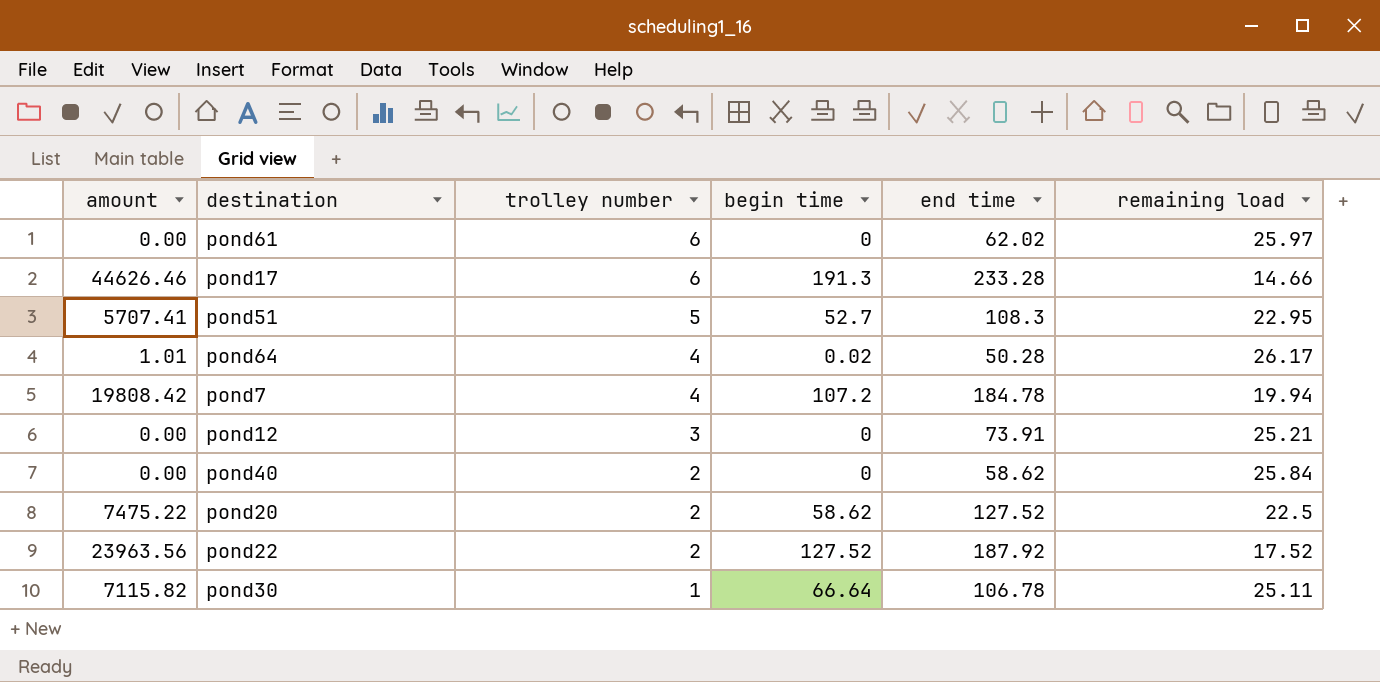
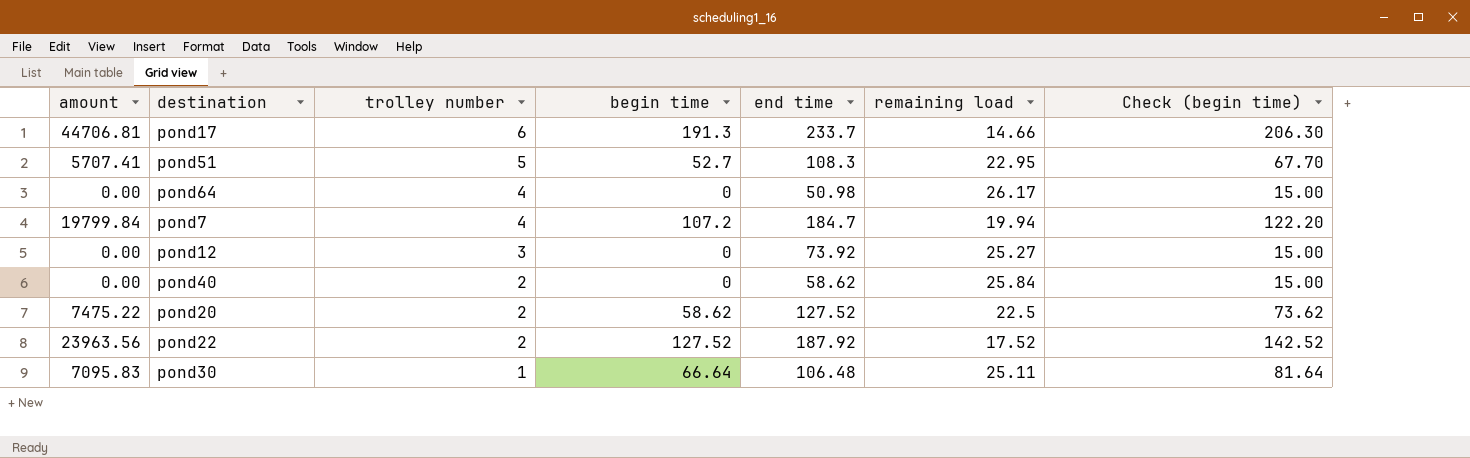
column Check (begin time) | formula: none -> [begin time] + 15
row pond61: 0.00 | 6 | 0 | 62.02 | 25.97 -> none
pond17 | amount: 44626.46 -> 44706.81
pond17 | end time: 233.28 -> 233.7
pond64 | amount: 1.01 -> 0.00
pond64 | begin time: 0.02 -> 0
pond64 | end time: 50.28 -> 50.98
pond7 | amount: 19808.42 -> 19799.84
pond7 | end time: 184.78 -> 184.7
pond12 | end time: 73.91 -> 73.92
pond12 | remaining load: 25.21 -> 25.27
pond30 | amount: 7115.82 -> 7095.83
pond30 | end time: 106.78 -> 106.48

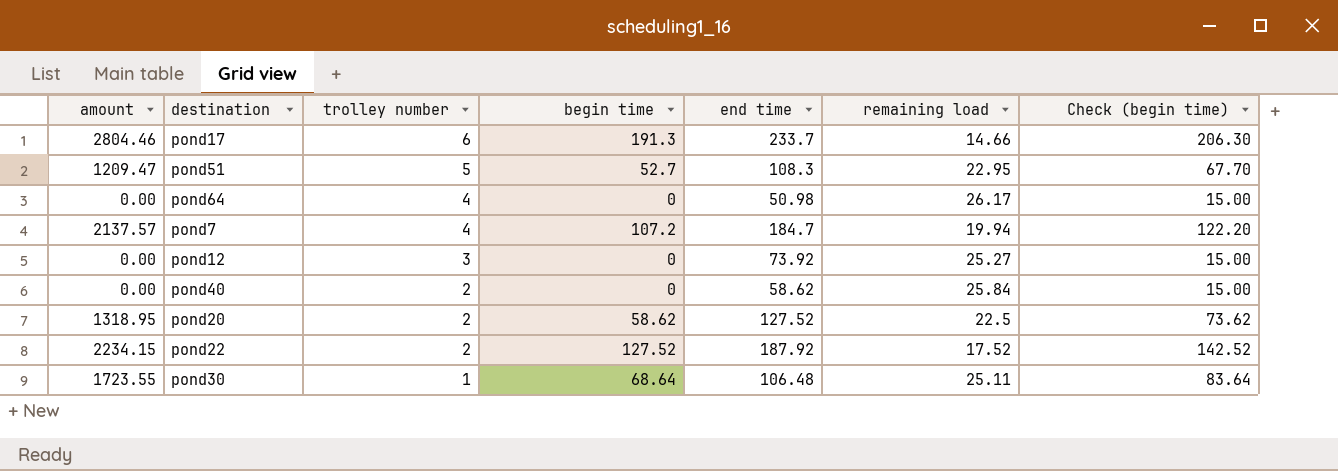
column amount | formula: [begin time] * [end time] -> [begin time] * [remaining load]
pond30 | begin time: 66.64 -> 68.64
pond30 | Check (begin time): 81.64 -> 83.64

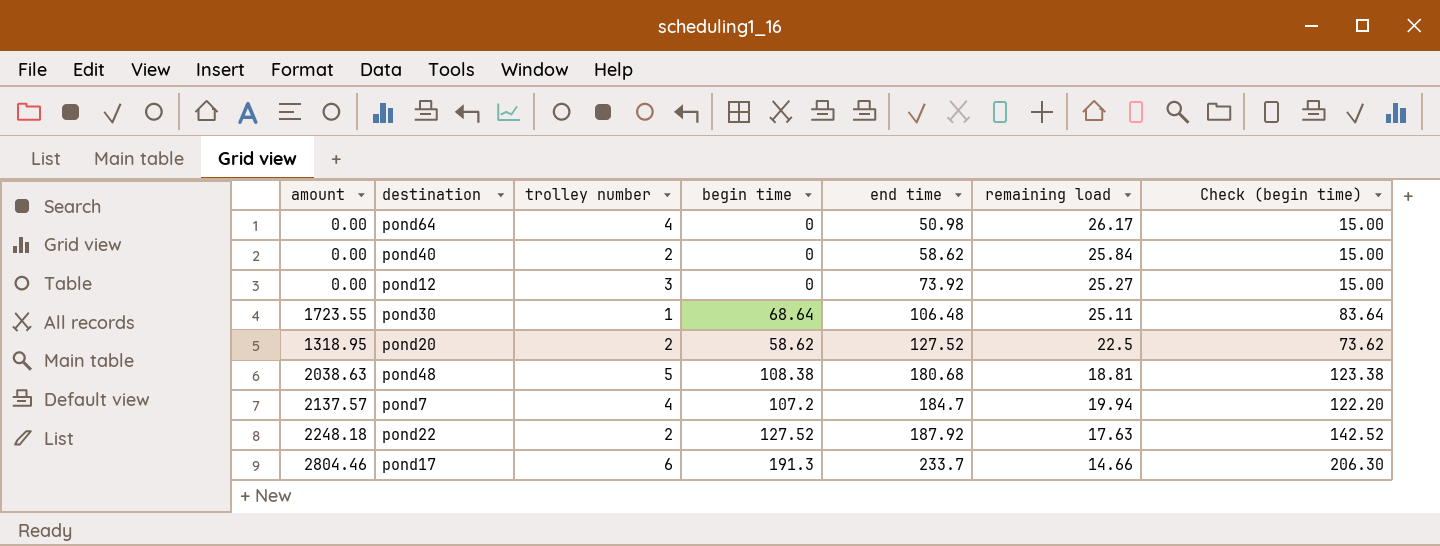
row order: trolley number descending -> end time ascending
row pond51: 1209.47 | 5 | 52.7 | 108.3 | 22.95 | 67.70 -> none
row pond48: none -> 2038.63 | 5 | 108.38 | 180.68 | 18.81 | 123.38
pond22 | amount: 2234.15 -> 2248.18
pond22 | remaining load: 17.52 -> 17.63

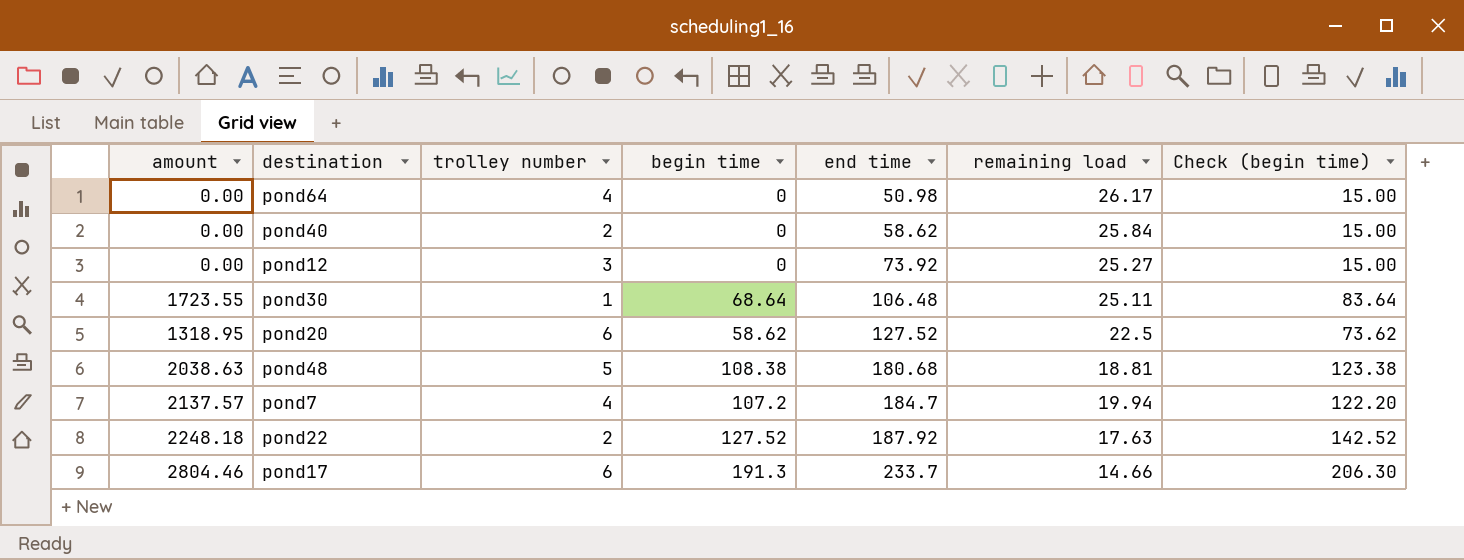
pond20 | trolley number: 2 -> 6

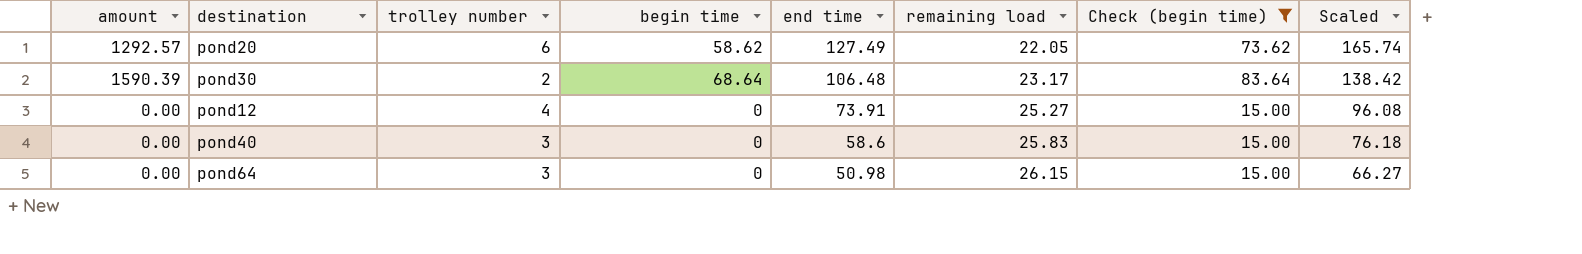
filter: none -> Check (begin time) <= 83.64
row order: end time ascending -> end time descending
column Scaled | formula: none -> [end time] * 1.3
pond20 | amount: 1318.95 -> 1292.57
pond20 | end time: 127.52 -> 127.49
pond20 | remaining load: 22.5 -> 22.05
pond30 | amount: 1723.55 -> 1590.39
pond30 | trolley number: 1 -> 2
pond30 | remaining load: 25.11 -> 23.17
pond12 | trolley number: 3 -> 4
pond12 | end time: 73.92 -> 73.91
pond40 | trolley number: 2 -> 3
pond40 | end time: 58.62 -> 58.6
pond40 | remaining load: 25.84 -> 25.83
pond64 | trolley number: 4 -> 3
pond64 | remaining load: 26.17 -> 26.15

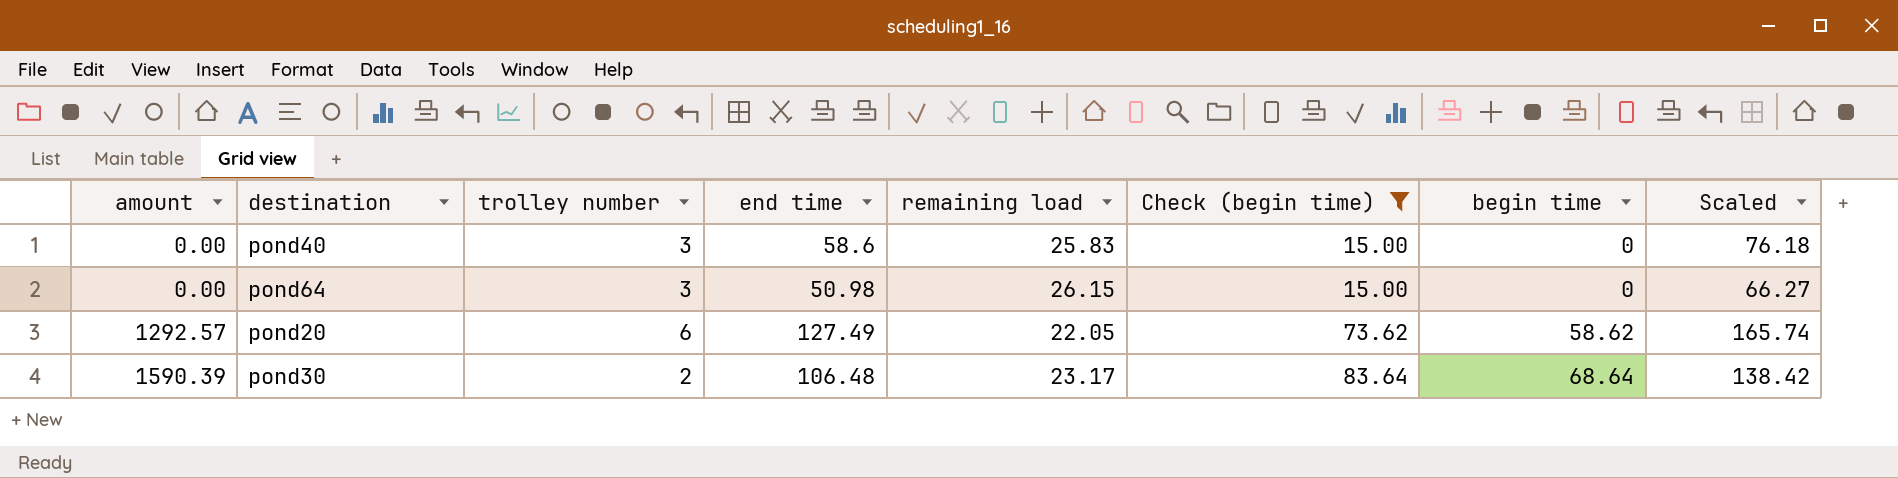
row order: end time descending -> amount ascending
column begin time | position: 4 -> 7
row pond12: 0.00 | 4 | 0 | 73.91 | 25.27 | 15.00 | 96.08 -> none

